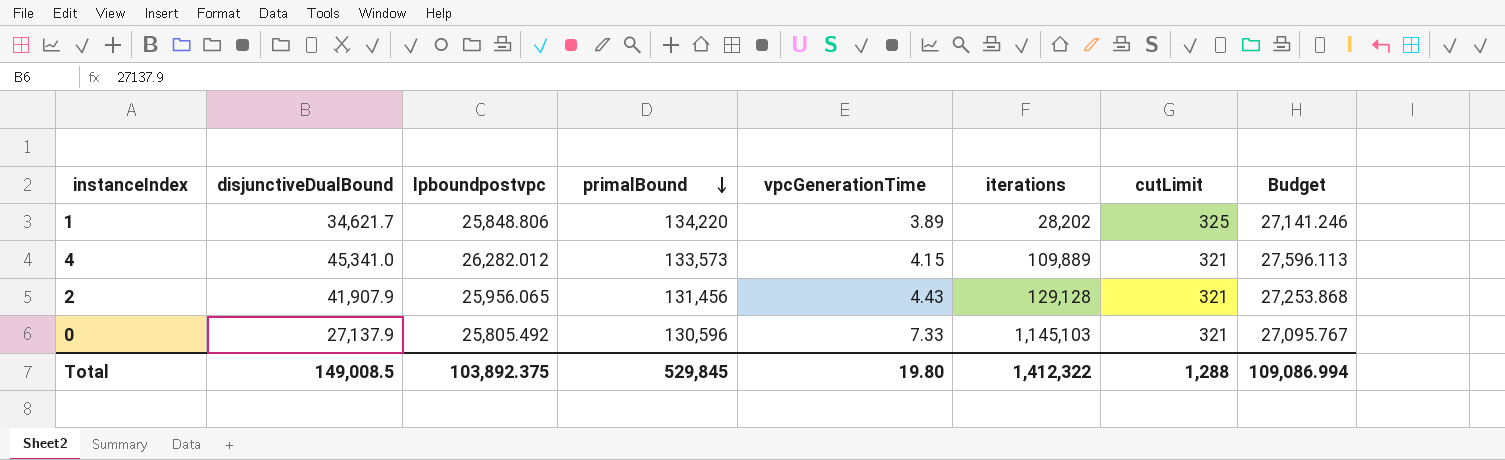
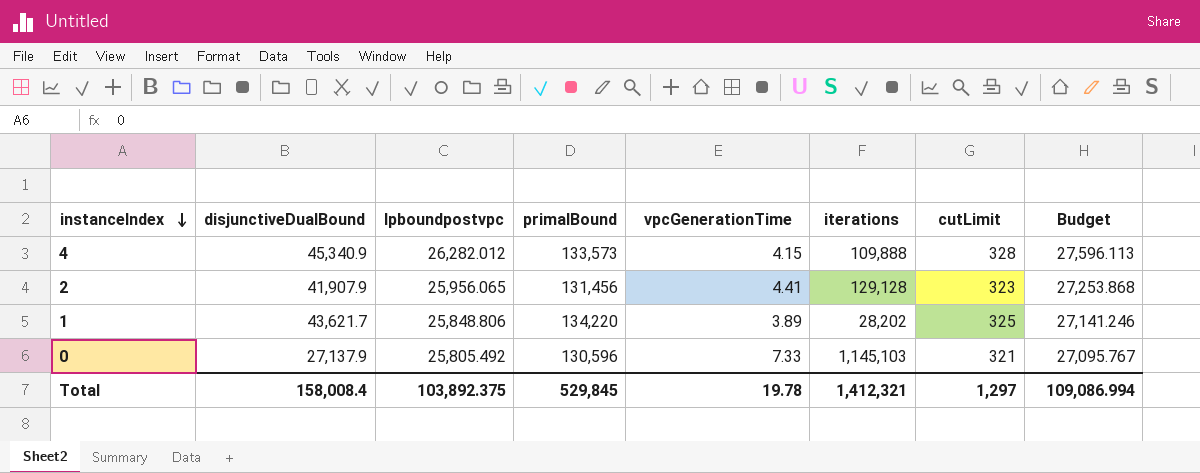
row order: primalBound descending -> instanceIndex descending
4 | disjunctiveDualBound: 45,341.0 -> 45,340.9
4 | iterations: 109,889 -> 109,888
4 | cutLimit: 321 -> 328
2 | vpcGenerationTime: 4.43 -> 4.41
2 | cutLimit: 321 -> 323
1 | disjunctiveDualBound: 34,621.7 -> 43,621.7
Total | disjunctiveDualBound: 149,008.5 -> 158,008.4
Total | vpcGenerationTime: 19.80 -> 19.78
Total | iterations: 1,412,322 -> 1,412,321
Total | cutLimit: 1,288 -> 1,297

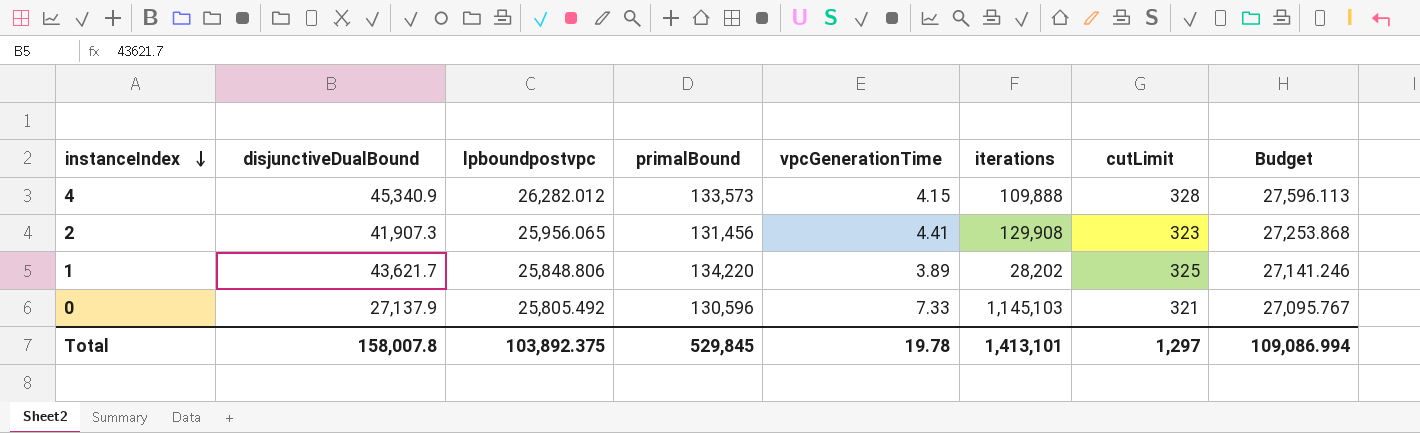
2 | disjunctiveDualBound: 41,907.9 -> 41,907.3
2 | iterations: 129,128 -> 129,908
Total | disjunctiveDualBound: 158,008.4 -> 158,007.8
Total | iterations: 1,412,321 -> 1,413,101

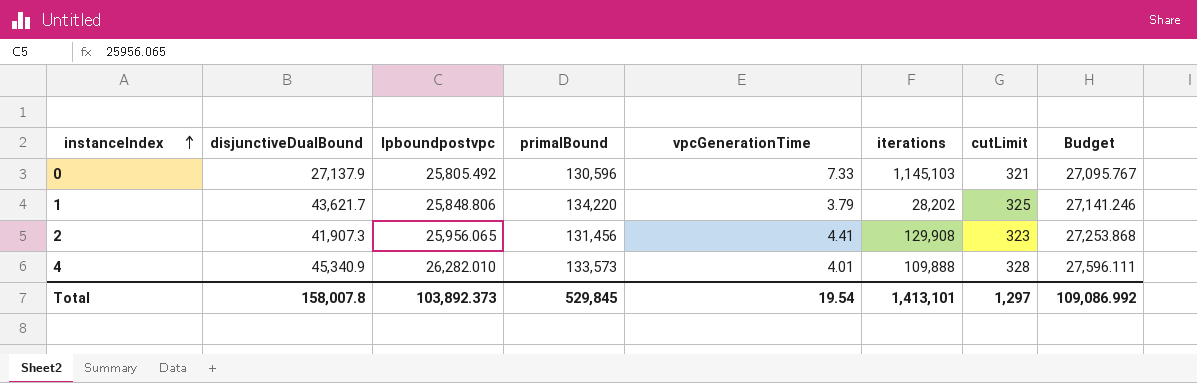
row order: instanceIndex descending -> instanceIndex ascending
1 | vpcGenerationTime: 3.89 -> 3.79
4 | lpboundpostvpc: 26,282.012 -> 26,282.010
4 | vpcGenerationTime: 4.15 -> 4.01
4 | Budget: 27,596.113 -> 27,596.111
Total | lpboundpostvpc: 103,892.375 -> 103,892.373
Total | vpcGenerationTime: 19.78 -> 19.54
Total | Budget: 109,086.994 -> 109,086.992

